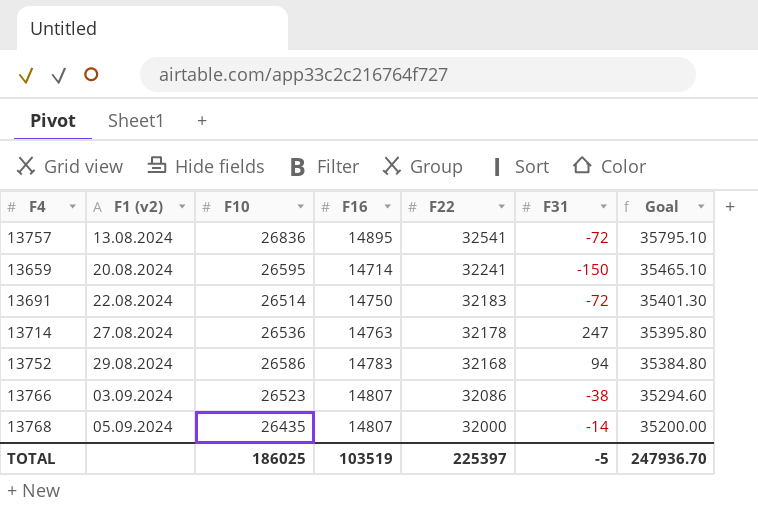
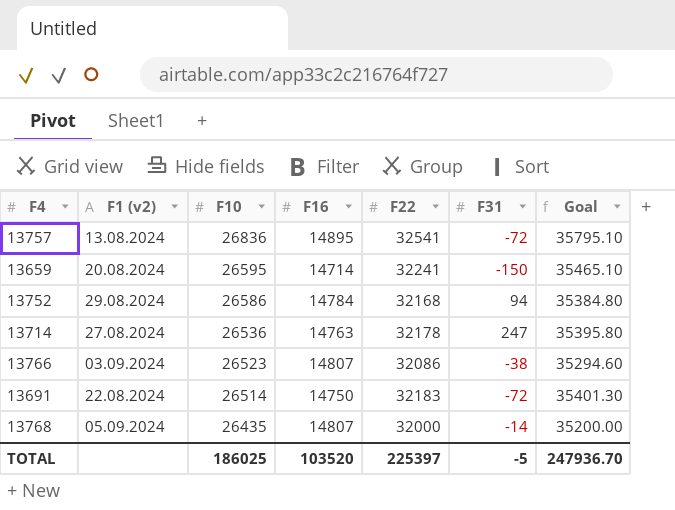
row order: F1 (v2) ascending -> F10 descending
13752 | F16: 14783 -> 14784
TOTAL | F16: 103519 -> 103520

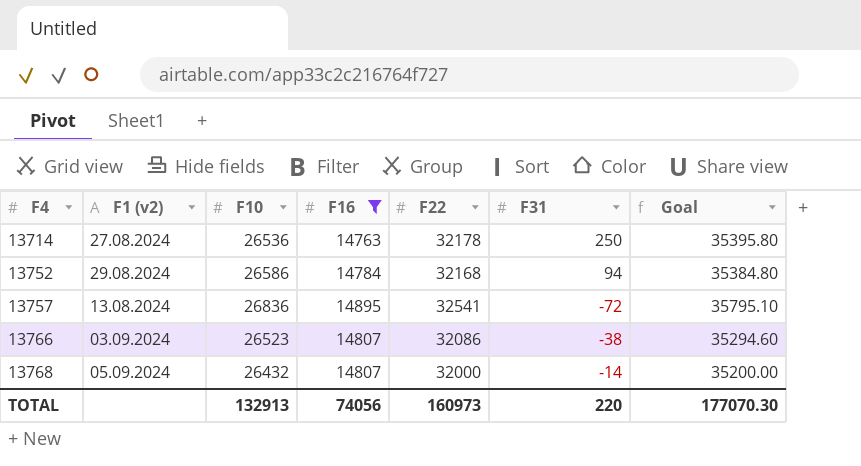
filter: none -> F16 >= 14763
row order: F10 descending -> F4 ascending
13714 | F31: 247 -> 250
13768 | F10: 26435 -> 26432
TOTAL | F10: 186025 -> 132913
TOTAL | F16: 103520 -> 74056
TOTAL | F22: 225397 -> 160973
TOTAL | F31: -5 -> 220
TOTAL | Goal: 247936.70 -> 177070.30

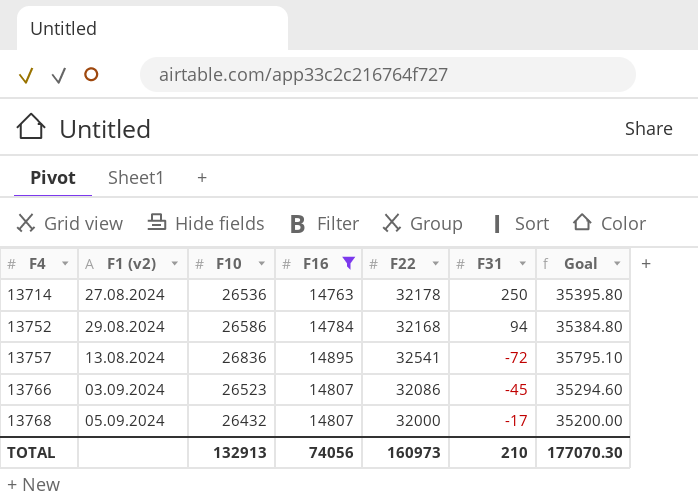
13766 | F31: -38 -> -45
13768 | F31: -14 -> -17
TOTAL | F31: 220 -> 210

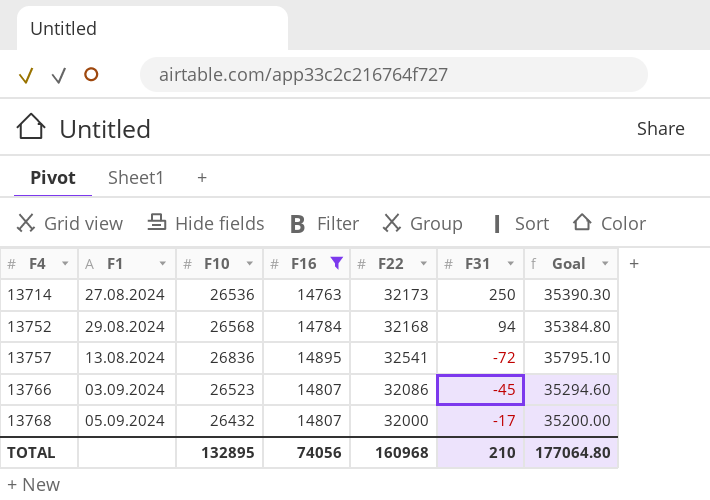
column name: F1 (v2) -> F1
13714 | F22: 32178 -> 32173
13714 | Goal: 35395.80 -> 35390.30
13752 | F10: 26586 -> 26568
TOTAL | F10: 132913 -> 132895
TOTAL | F22: 160973 -> 160968
TOTAL | Goal: 177070.30 -> 177064.80

